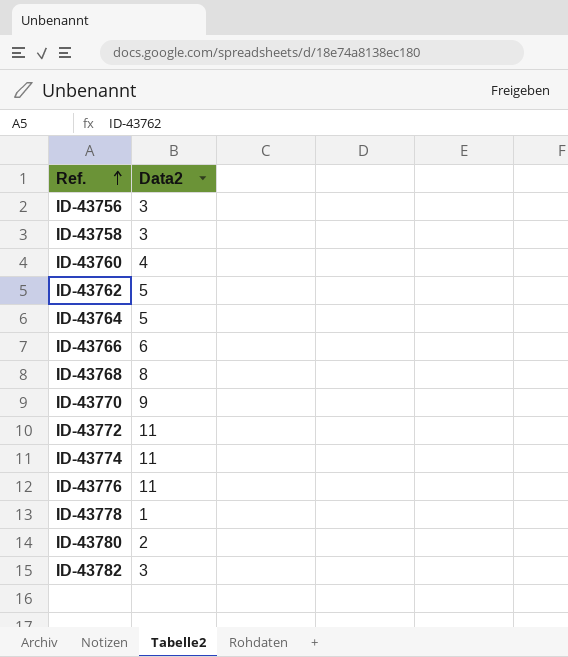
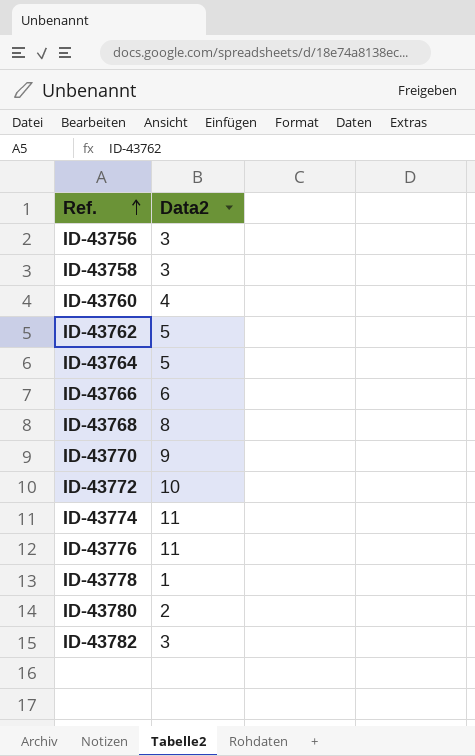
ID-43772 | Data2: 11 -> 10

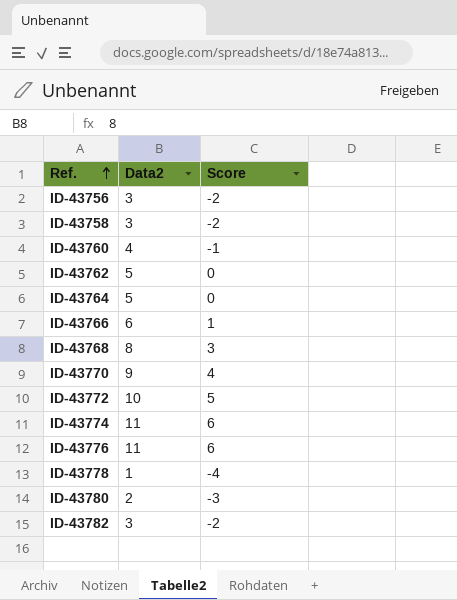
column Score | formula: none -> [Data2] - 5

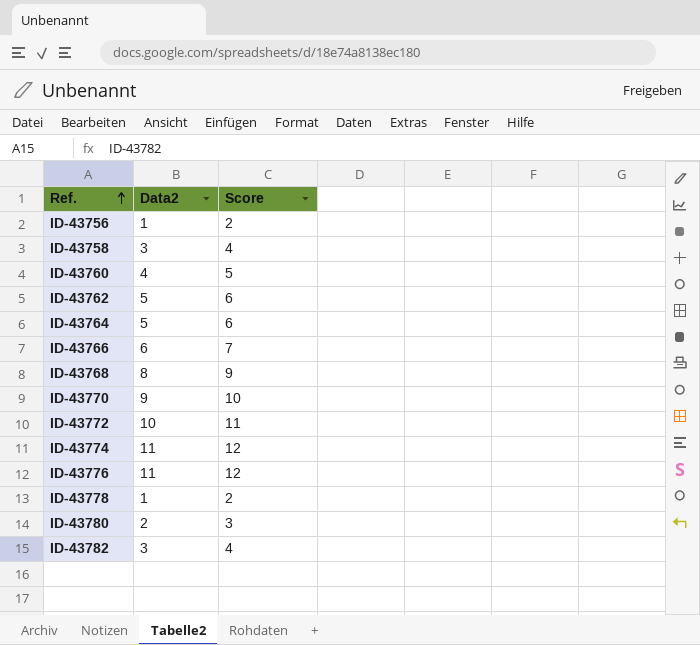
column Score | formula: [Data2] - 5 -> [Data2] + 1
ID-43756 | Data2: 3 -> 1

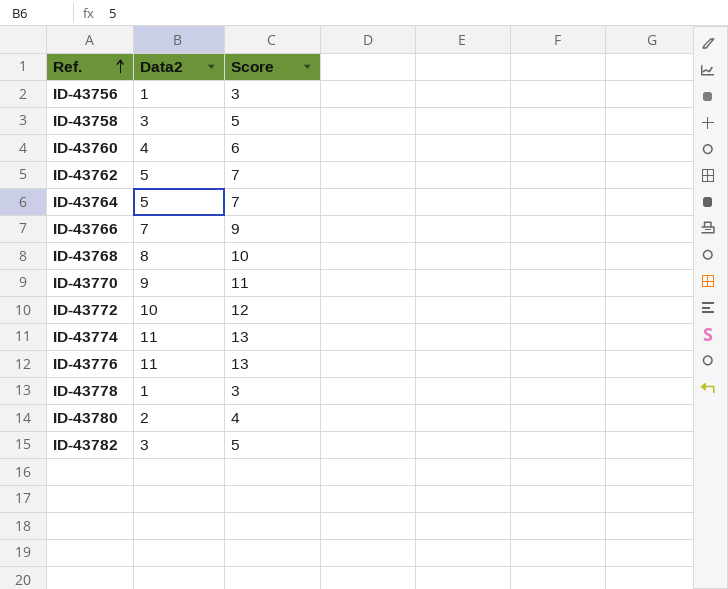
column Score | formula: [Data2] + 1 -> [Data2] + 2
ID-43766 | Data2: 6 -> 7

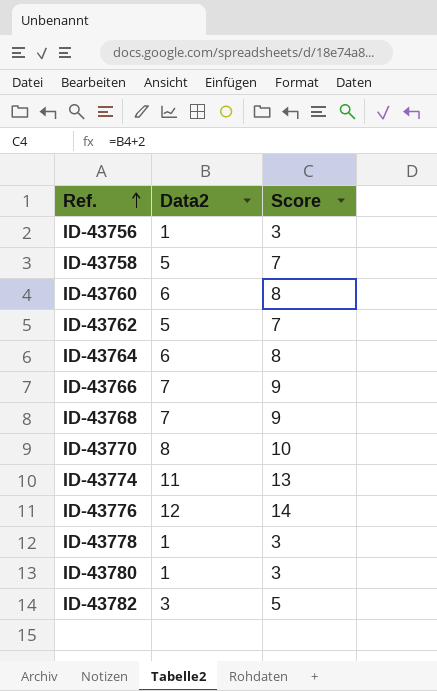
row ID-43772: 10 | 12 -> none
ID-43758 | Data2: 3 -> 5
ID-43758 | Score: 5 -> 7
ID-43760 | Data2: 4 -> 6
ID-43760 | Score: 6 -> 8
ID-43764 | Data2: 5 -> 6
ID-43764 | Score: 7 -> 8
ID-43768 | Data2: 8 -> 7
ID-43768 | Score: 10 -> 9
ID-43770 | Data2: 9 -> 8
ID-43770 | Score: 11 -> 10
ID-43776 | Data2: 11 -> 12
ID-43776 | Score: 13 -> 14
ID-43780 | Data2: 2 -> 1
ID-43780 | Score: 4 -> 3

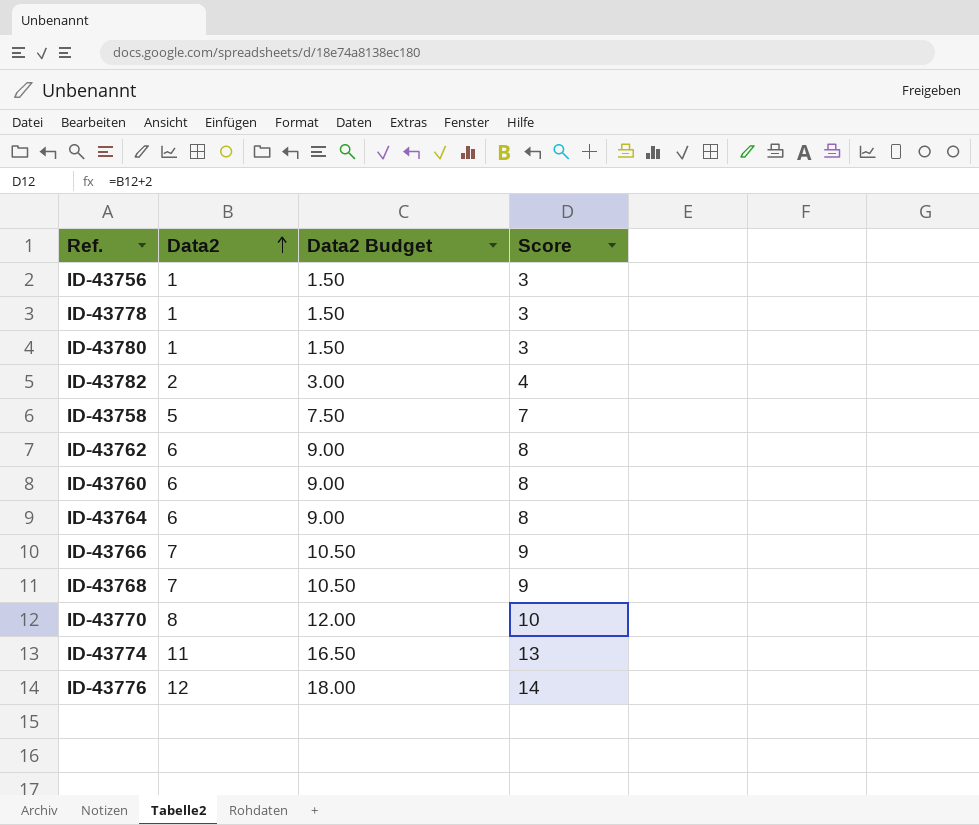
row order: Ref. ascending -> Data2 ascending
column Data2 Budget | formula: none -> [Data2] * 1.5
ID-43782 | Data2: 3 -> 2
ID-43782 | Score: 5 -> 4
ID-43762 | Data2: 5 -> 6
ID-43762 | Score: 7 -> 8

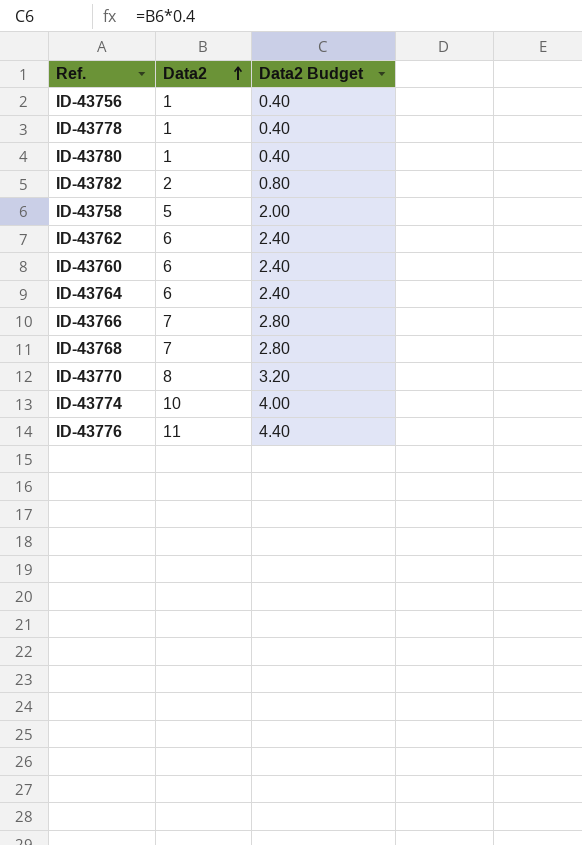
column Score | formula: [Data2] + 2 -> none
column Data2 Budget | formula: [Data2] * 1.5 -> [Data2] * 0.4
ID-43774 | Data2: 11 -> 10
ID-43776 | Data2: 12 -> 11

